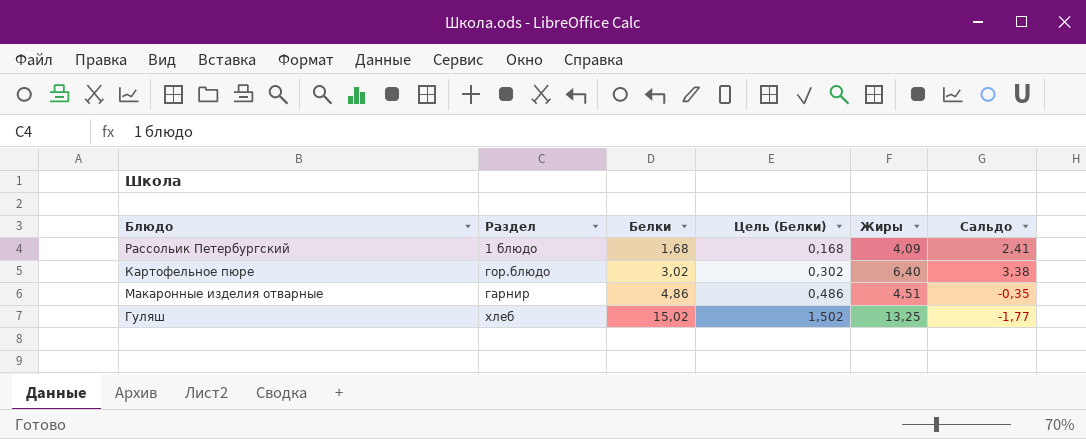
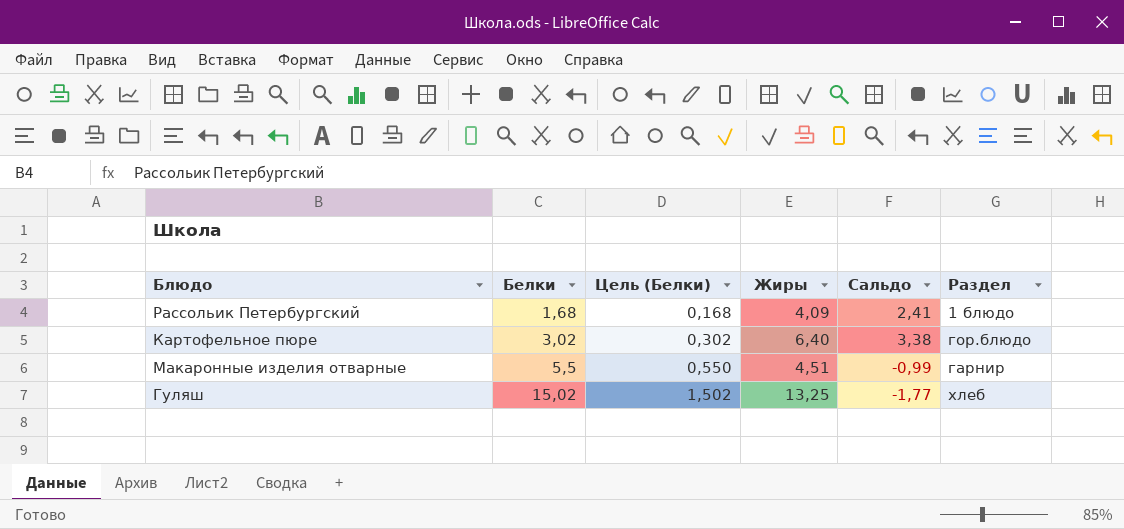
column Раздел | position: 2 -> 6
Макаронные изделия отварные | Белки: 4,86 -> 5,5
Макаронные изделия отварные | Цель (Белки): 0,486 -> 0,550
Макаронные изделия отварные | Сальдо: -0,35 -> -0,99

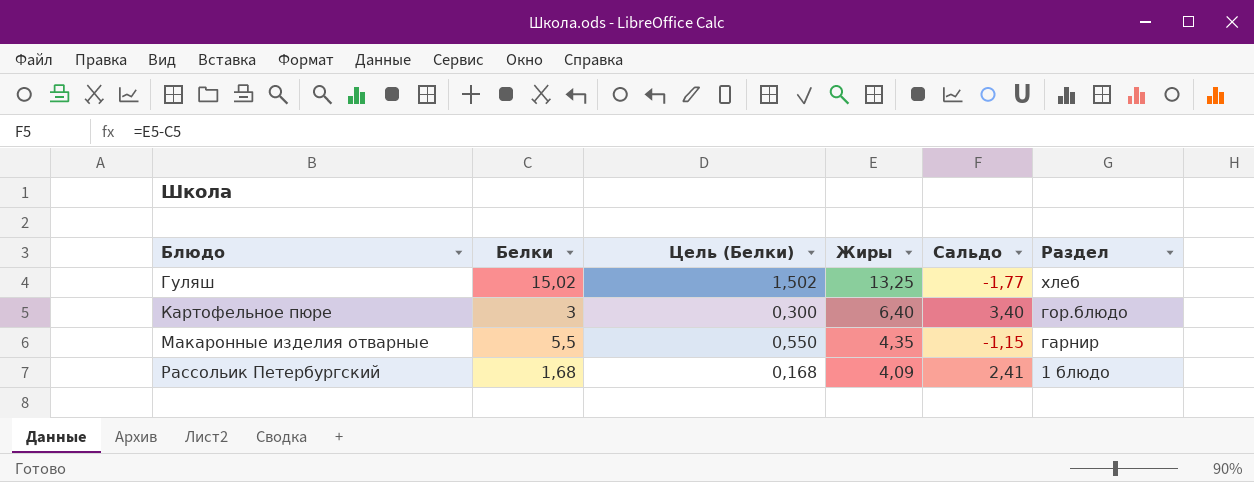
row order: Белки ascending -> Блюдо ascending
Картофельное пюре | Белки: 3,02 -> 3
Картофельное пюре | Цель (Белки): 0,302 -> 0,300
Картофельное пюре | Сальдо: 3,38 -> 3,40
Макаронные изделия отварные | Жиры: 4,51 -> 4,35
Макаронные изделия отварные | Сальдо: -0,99 -> -1,15

